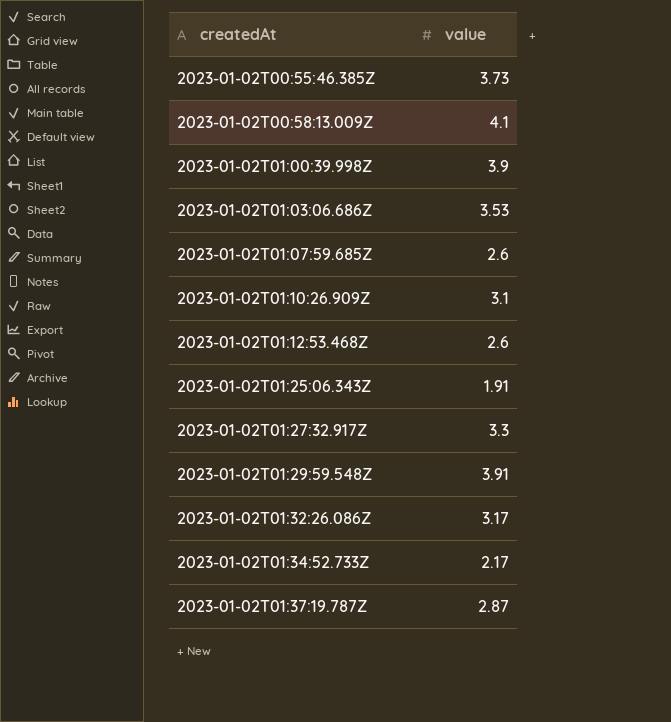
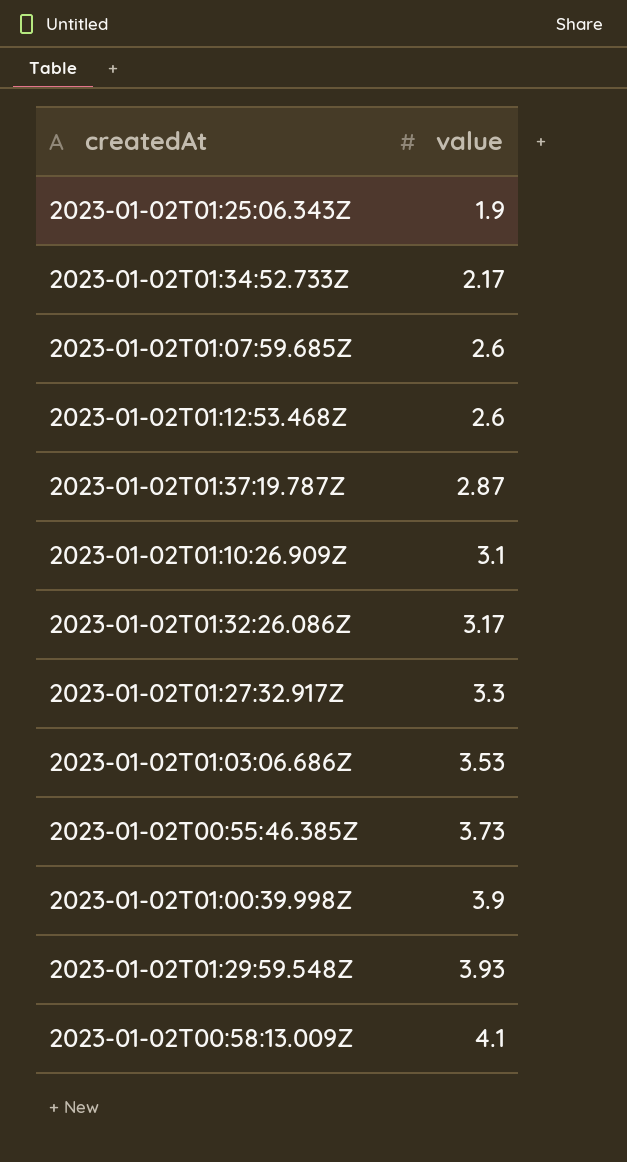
row order: createdAt ascending -> value ascending
2023-01-02T01:25:06.343Z | value: 1.91 -> 1.9
2023-01-02T01:29:59.548Z | value: 3.91 -> 3.93

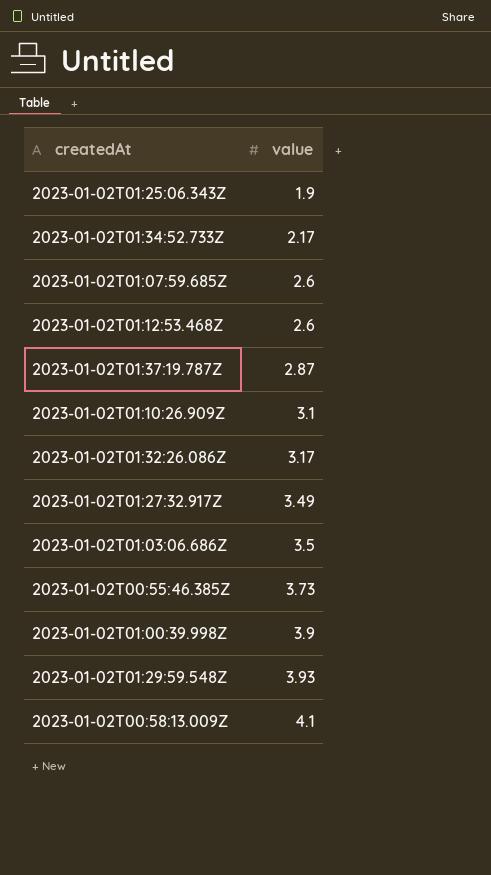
2023-01-02T01:27:32.917Z | value: 3.3 -> 3.49
2023-01-02T01:03:06.686Z | value: 3.53 -> 3.5

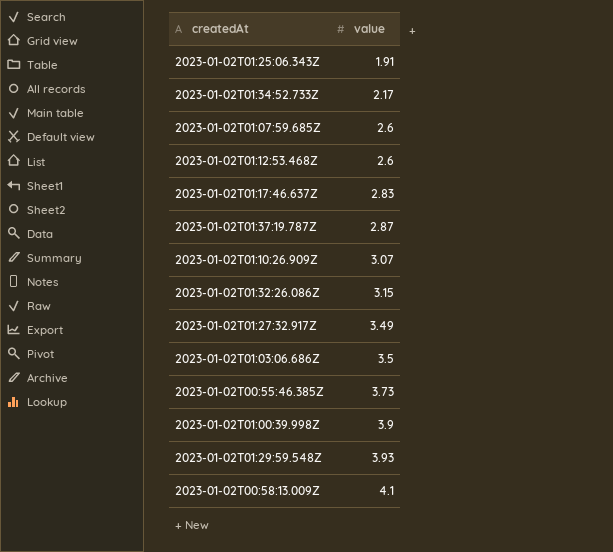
2023-01-02T01:25:06.343Z | value: 1.9 -> 1.91
row 2023-01-02T01:17:46.637Z: none -> 2.83
2023-01-02T01:10:26.909Z | value: 3.1 -> 3.07
2023-01-02T01:32:26.086Z | value: 3.17 -> 3.15

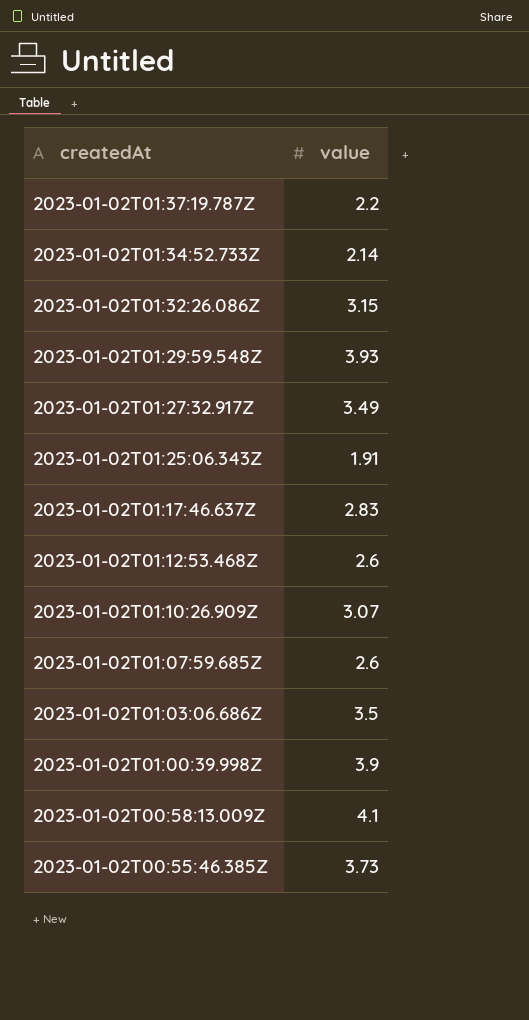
row order: value ascending -> createdAt descending
2023-01-02T01:37:19.787Z | value: 2.87 -> 2.2
2023-01-02T01:34:52.733Z | value: 2.17 -> 2.14

